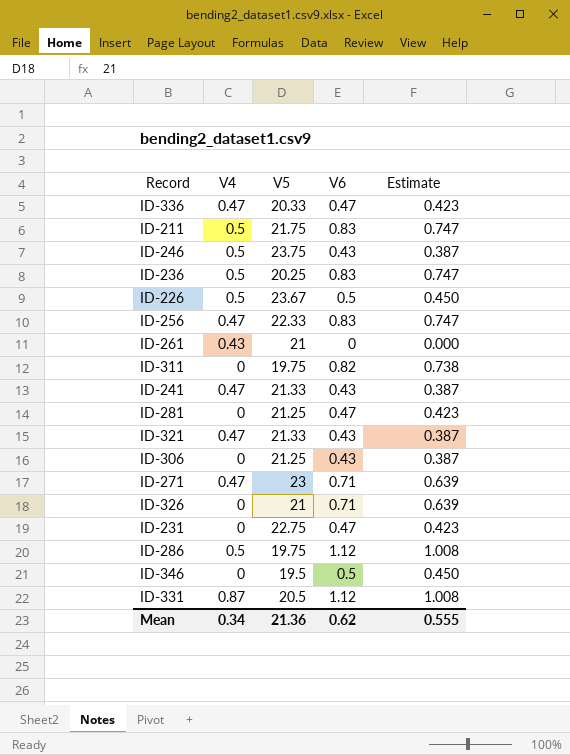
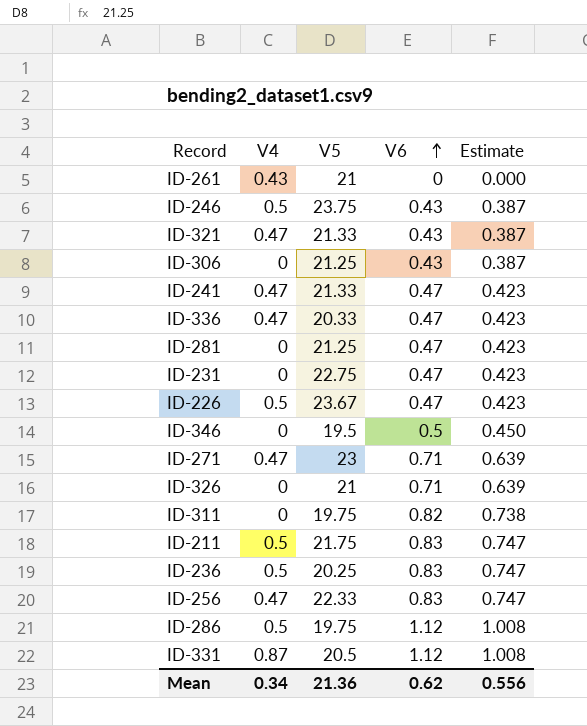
row order: none -> V6 ascending
ID-241 | V6: 0.43 -> 0.47
ID-241 | Estimate: 0.387 -> 0.423
ID-226 | V6: 0.5 -> 0.47
ID-226 | Estimate: 0.450 -> 0.423
Mean | Estimate: 0.555 -> 0.556

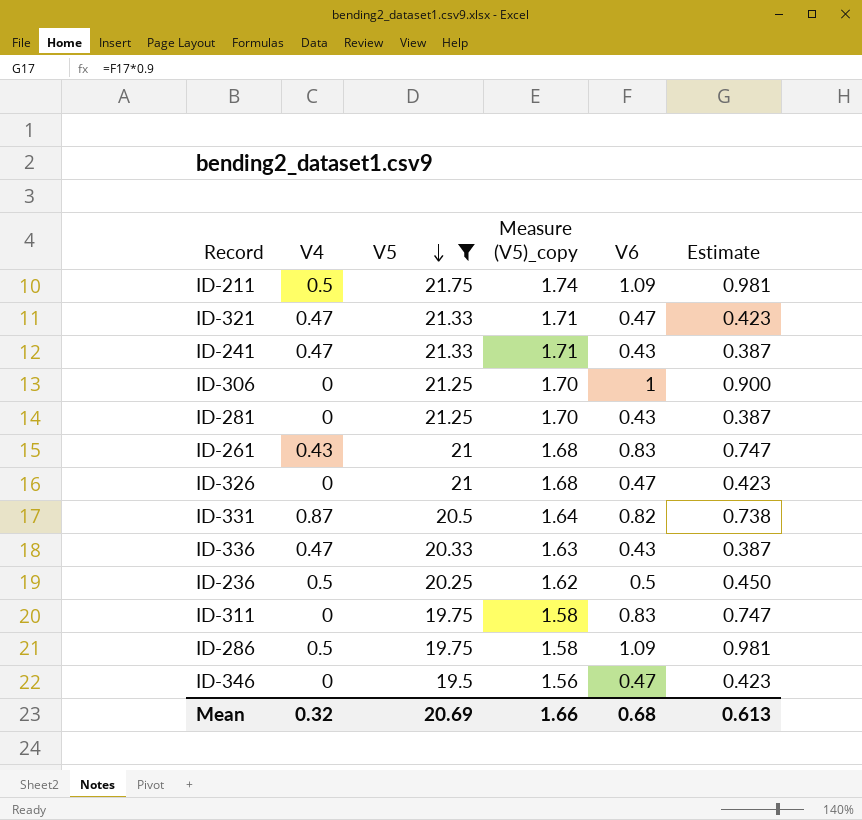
filter: none -> V5 <= 21.75
row order: V6 ascending -> V5 descending
column Measure (V5)_copy | formula: none -> [V5] * 0.08
ID-211 | V6: 0.83 -> 1.09
ID-211 | Estimate: 0.747 -> 0.981
ID-321 | V6: 0.43 -> 0.47
ID-321 | Estimate: 0.387 -> 0.423
ID-241 | V6: 0.47 -> 0.43
ID-241 | Estimate: 0.423 -> 0.387
ID-306 | V6: 0.43 -> 1
ID-306 | Estimate: 0.387 -> 0.900
ID-281 | V6: 0.47 -> 0.43
ID-281 | Estimate: 0.423 -> 0.387
ID-261 | V6: 0 -> 0.83
ID-261 | Estimate: 0.000 -> 0.747
ID-326 | V6: 0.71 -> 0.47
ID-326 | Estimate: 0.639 -> 0.423
ID-331 | V6: 1.12 -> 0.82
ID-331 | Estimate: 1.008 -> 0.738
ID-336 | V6: 0.47 -> 0.43
ID-336 | Estimate: 0.423 -> 0.387
ID-236 | V6: 0.83 -> 0.5
ID-236 | Estimate: 0.747 -> 0.450
ID-311 | V6: 0.82 -> 0.83
ID-311 | Estimate: 0.738 -> 0.747
ID-286 | V6: 1.12 -> 1.09
ID-286 | Estimate: 1.008 -> 0.981
ID-346 | V6: 0.5 -> 0.47
ID-346 | Estimate: 0.450 -> 0.423
Mean | V4: 0.34 -> 0.32
Mean | V5: 21.36 -> 20.69
Mean | V6: 0.62 -> 0.68
Mean | Estimate: 0.556 -> 0.613

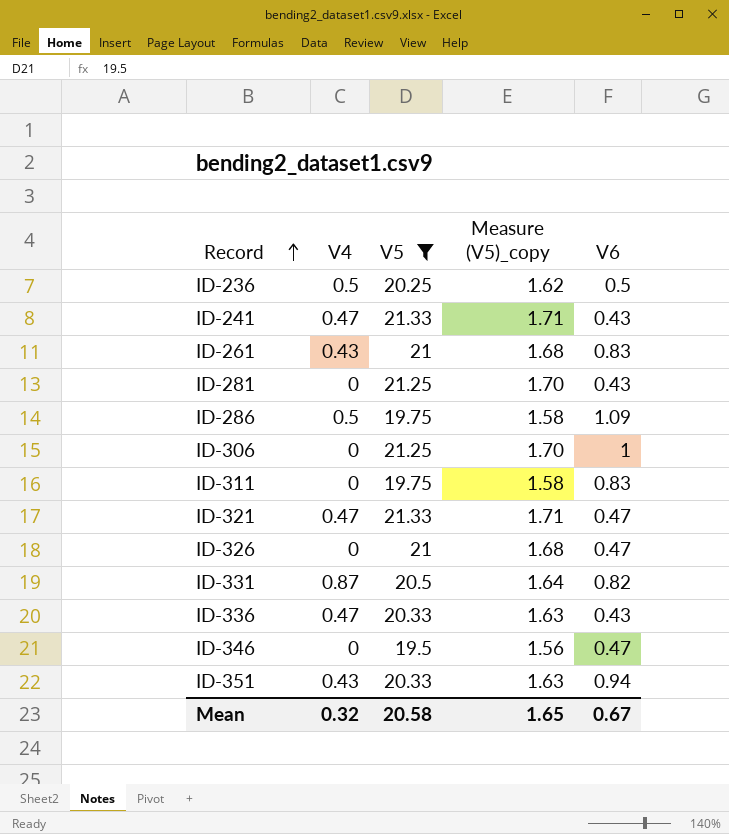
row order: V5 descending -> Record ascending
column Estimate | formula: [V6] * 0.9 -> none
row ID-211: 0.5 | 21.75 | 1.74 | 1.09 | 0.981 -> none
row ID-351: none -> 0.43 | 20.33 | 1.63 | 0.94
Mean | V5: 20.69 -> 20.58
Mean | Measure (V5)_copy: 1.66 -> 1.65
Mean | V6: 0.68 -> 0.67

